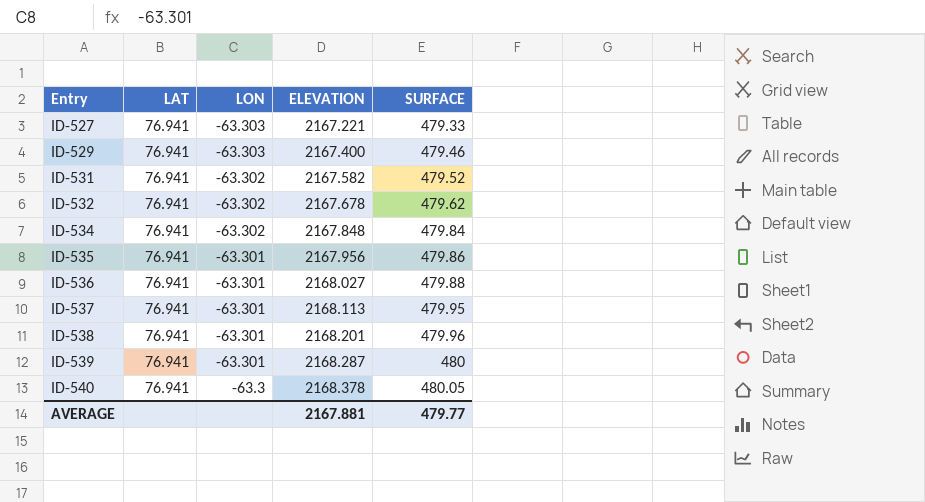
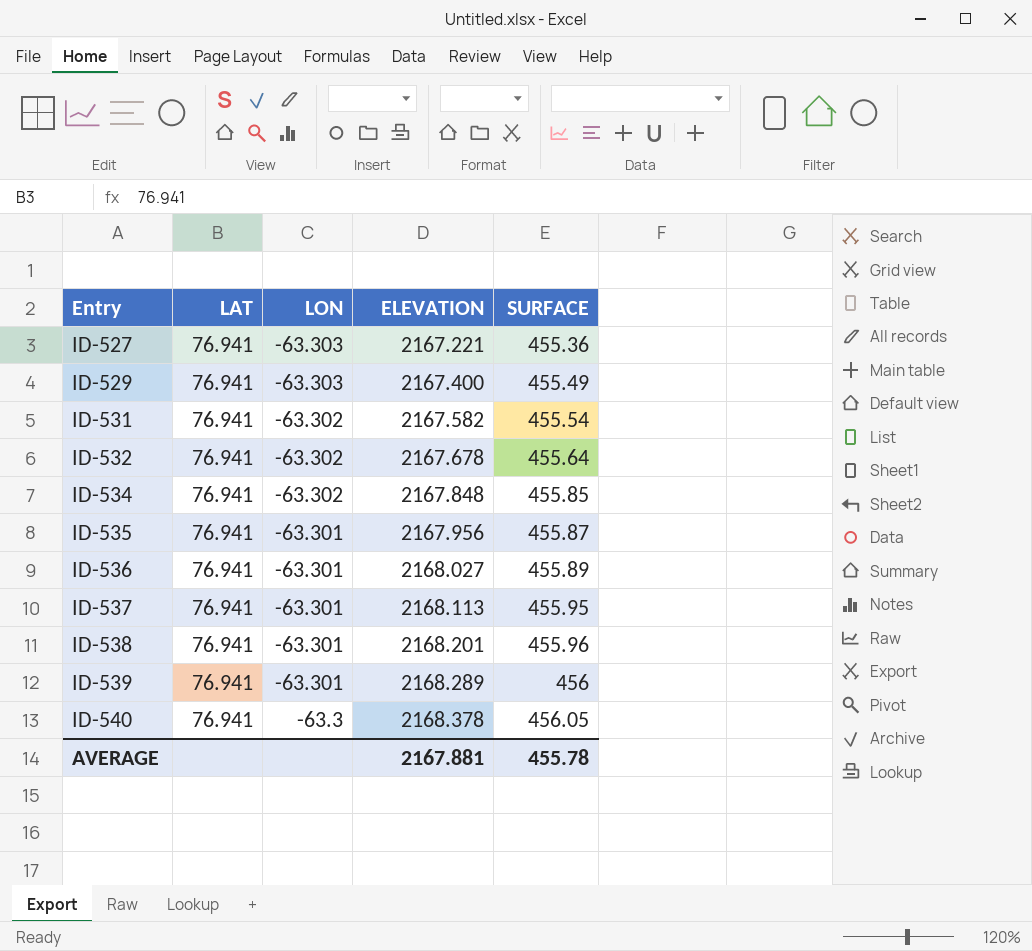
ID-527 | SURFACE: 479.33 -> 455.36
ID-529 | SURFACE: 479.46 -> 455.49
ID-531 | SURFACE: 479.52 -> 455.54
ID-532 | SURFACE: 479.62 -> 455.64
ID-534 | SURFACE: 479.84 -> 455.85
ID-535 | SURFACE: 479.86 -> 455.87
ID-536 | SURFACE: 479.88 -> 455.89
ID-537 | SURFACE: 479.95 -> 455.95
ID-538 | SURFACE: 479.96 -> 455.96
ID-539 | ELEVATION: 2168.287 -> 2168.289
ID-539 | SURFACE: 480 -> 456
ID-540 | SURFACE: 480.05 -> 456.05
AVERAGE | SURFACE: 479.77 -> 455.78

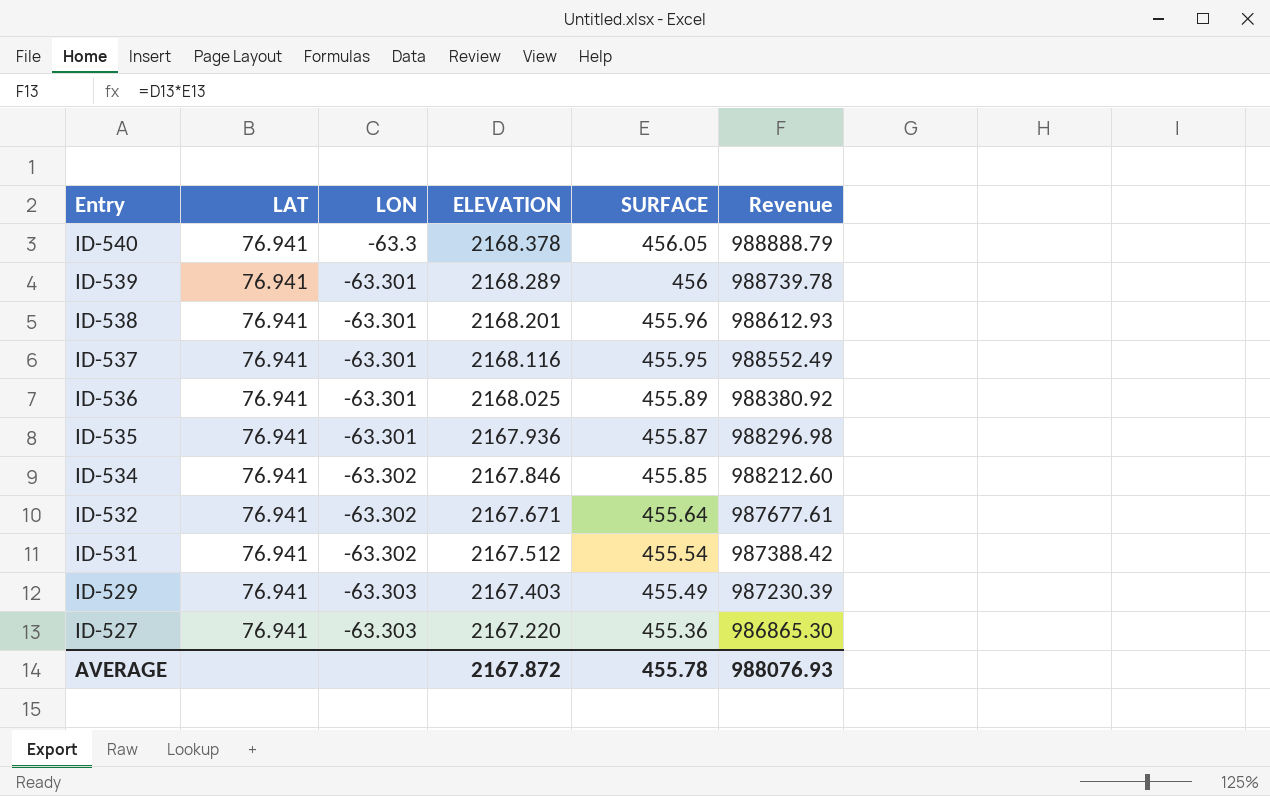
row order: Entry ascending -> Entry descending
column Revenue | formula: none -> [ELEVATION] * [SURFACE]
ID-537 | ELEVATION: 2168.113 -> 2168.116
ID-536 | ELEVATION: 2168.027 -> 2168.025
ID-535 | ELEVATION: 2167.956 -> 2167.936
ID-534 | ELEVATION: 2167.848 -> 2167.846
ID-532 | ELEVATION: 2167.678 -> 2167.671
ID-531 | ELEVATION: 2167.582 -> 2167.512
ID-529 | ELEVATION: 2167.400 -> 2167.403
ID-527 | ELEVATION: 2167.221 -> 2167.220
AVERAGE | ELEVATION: 2167.881 -> 2167.872

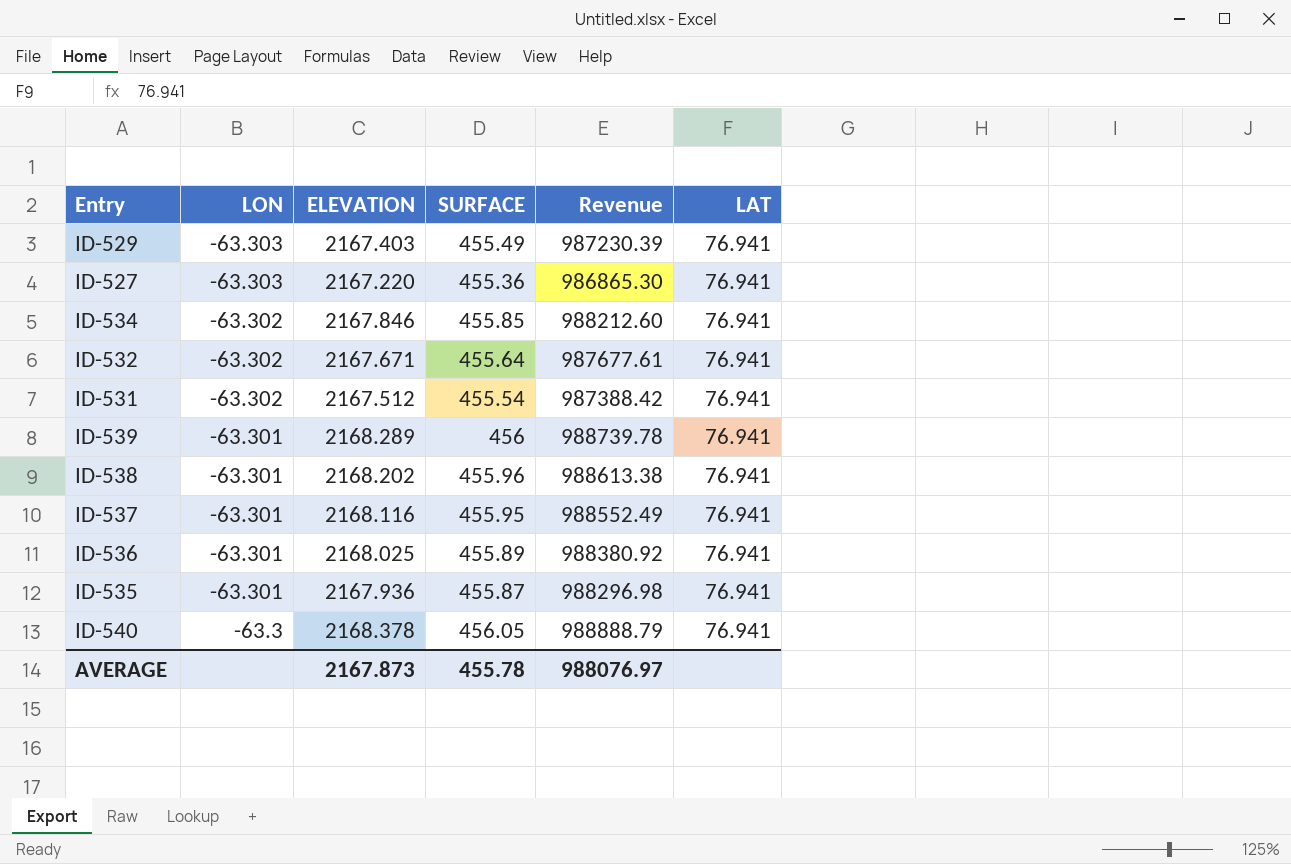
row order: Entry descending -> LON ascending
column LAT | position: 2 -> 6
ID-538 | ELEVATION: 2168.201 -> 2168.202
ID-538 | Revenue: 988612.93 -> 988613.38
AVERAGE | ELEVATION: 2167.872 -> 2167.873
AVERAGE | Revenue: 988076.93 -> 988076.97

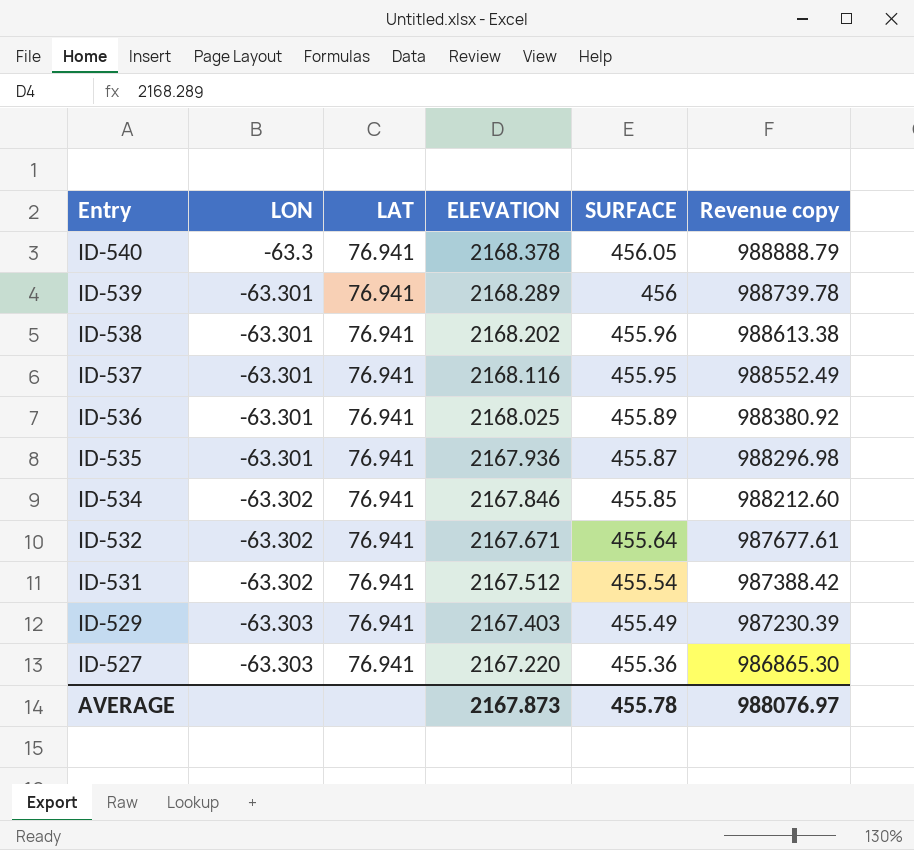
row order: LON ascending -> Entry descending
column LAT | position: 6 -> 3
column name: Revenue -> Revenue copy

